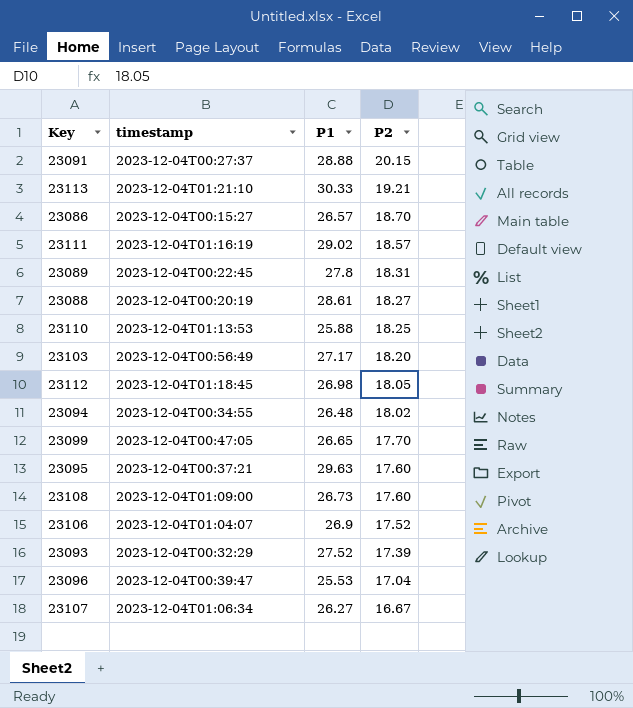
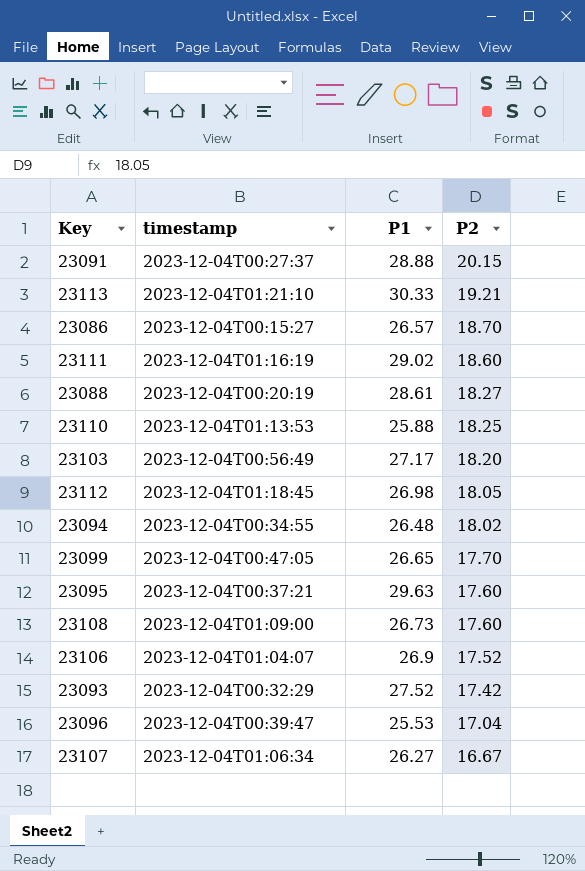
row 23089: 2023-12-04T00:22:45 | 27.8 | 18.31 -> none
23111 | P2: 18.57 -> 18.60
23093 | P2: 17.39 -> 17.42

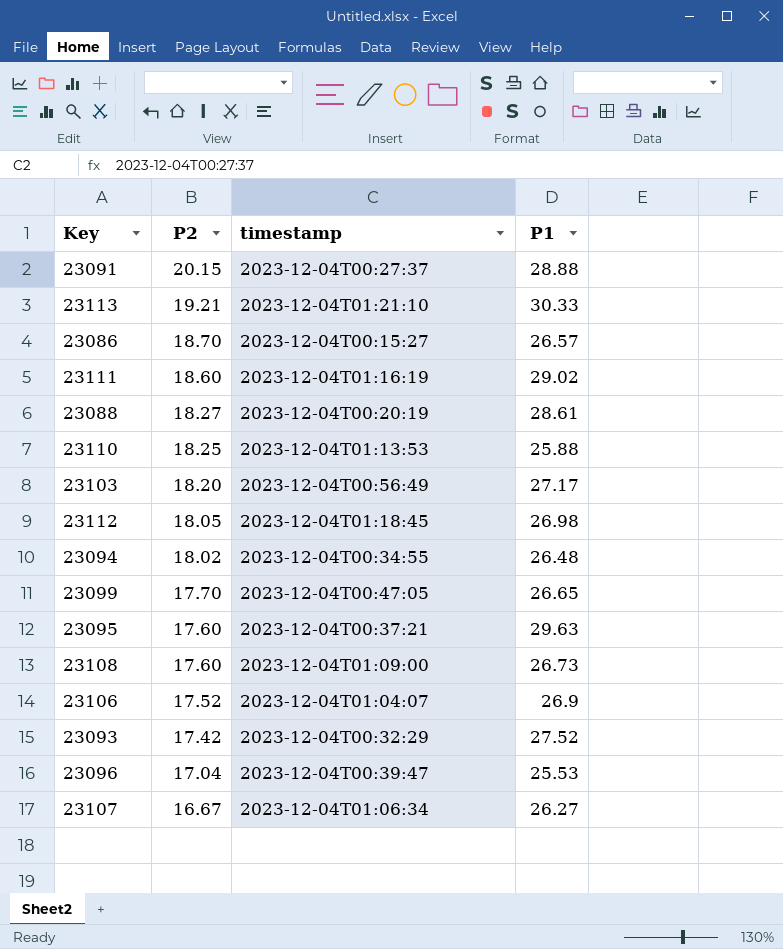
column P2 | position: 4 -> 2

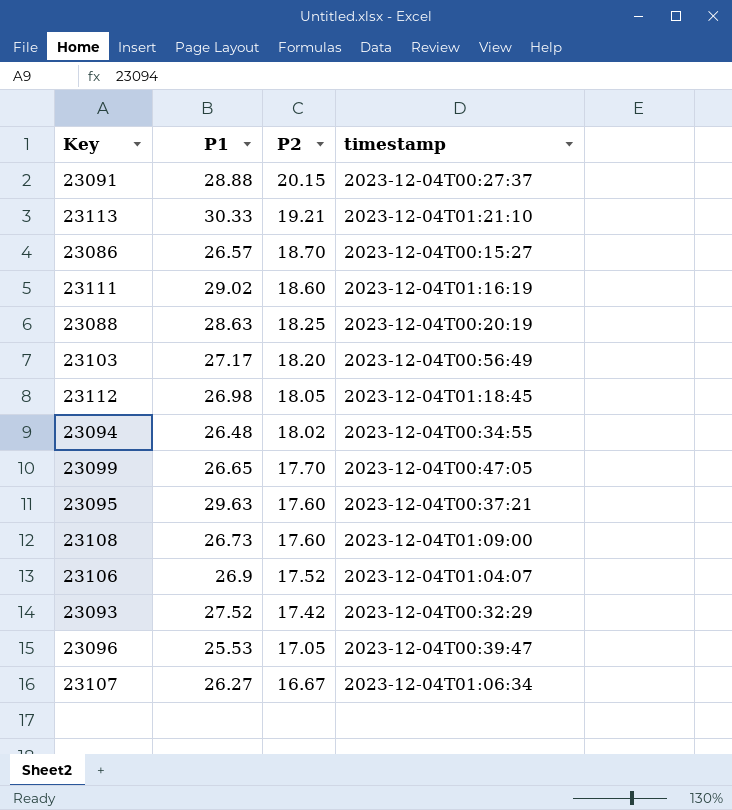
column P1 | position: 4 -> 2
row 23110: 18.25 | 2023-12-04T01:13:53 | 25.88 -> none
23088 | P1: 28.61 -> 28.63
23088 | P2: 18.27 -> 18.25
23096 | P2: 17.04 -> 17.05

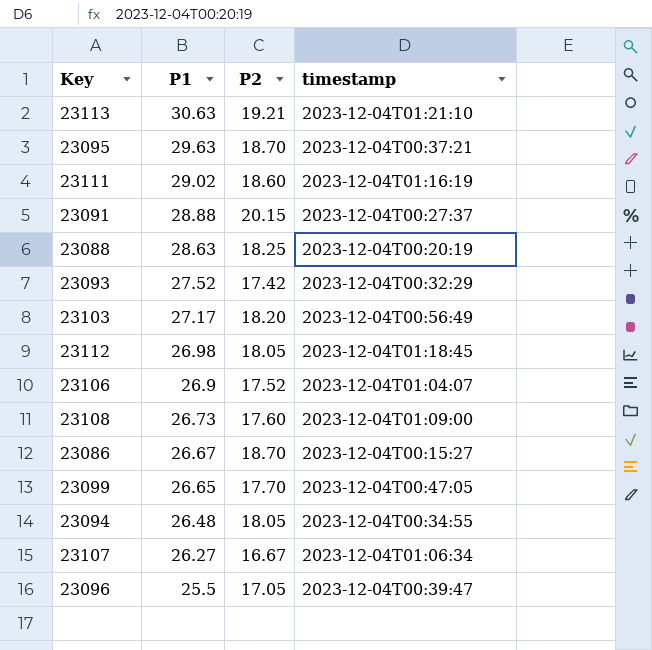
row order: P2 descending -> P1 descending
23113 | P1: 30.33 -> 30.63
23095 | P2: 17.60 -> 18.70
23086 | P1: 26.57 -> 26.67
23094 | P2: 18.02 -> 18.05
23096 | P1: 25.53 -> 25.5

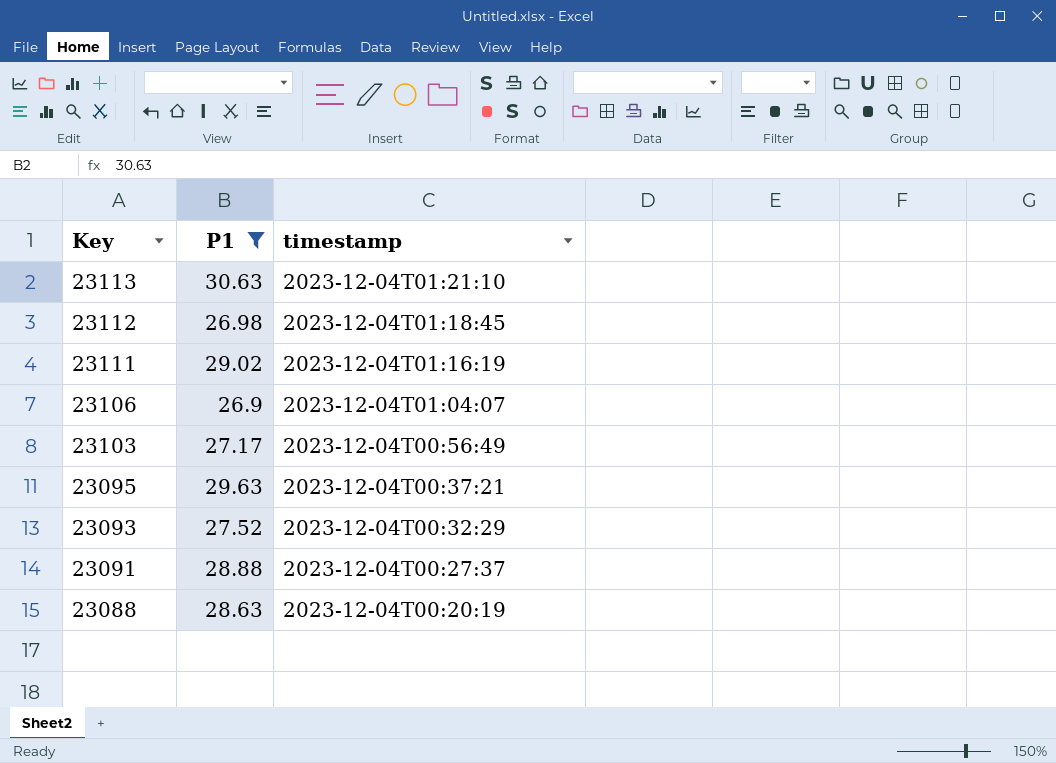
filter: none -> P1 >= 26.9
row order: P1 descending -> Key descending
column P2 | position: 3 -> none

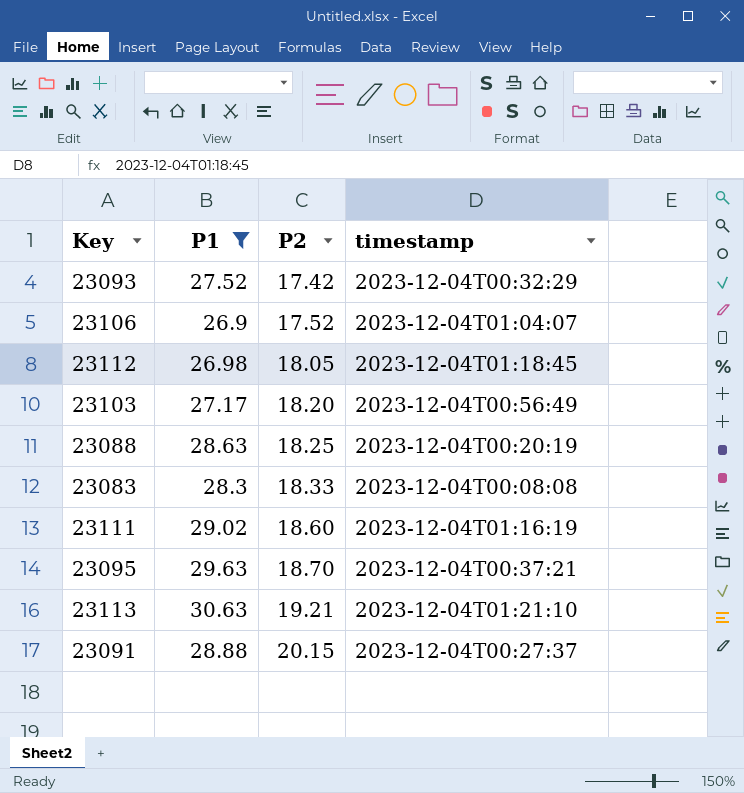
row order: Key descending -> P2 ascending
column P2 | position: none -> 3
row 23083: none -> 28.3 | 18.33 | 2023-12-04T00:08:08

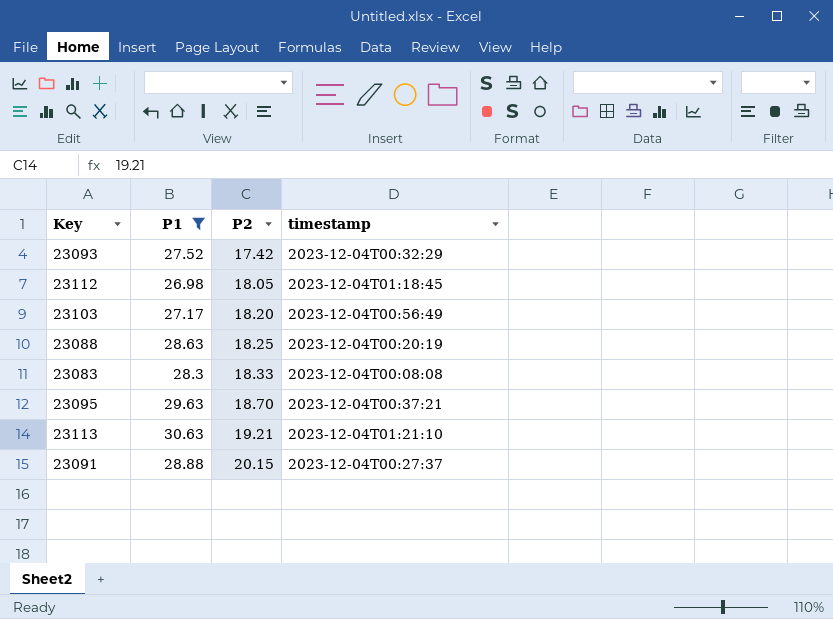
row 23106: 26.9 | 17.52 | 2023-12-04T01:04:07 -> none
row 23111: 29.02 | 18.60 | 2023-12-04T01:16:19 -> none

